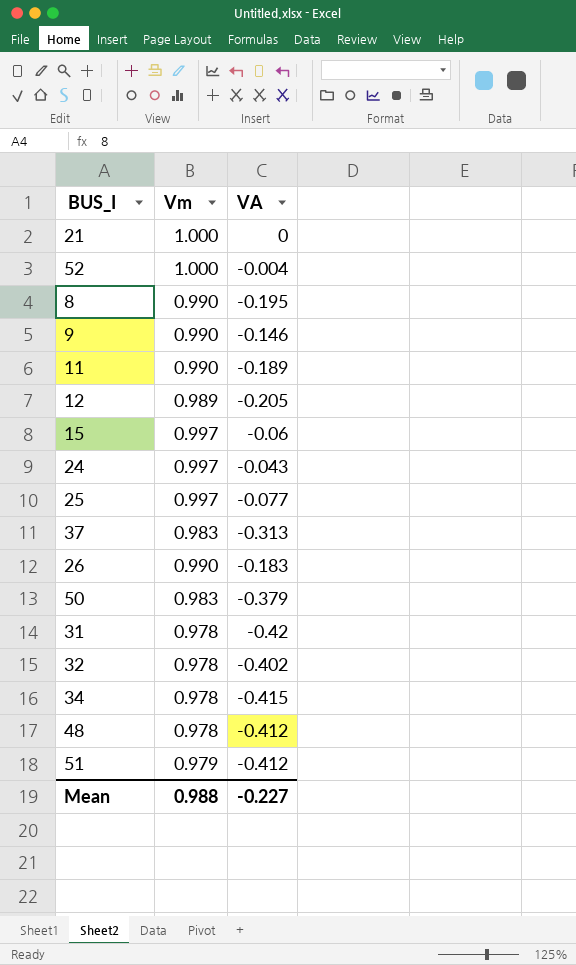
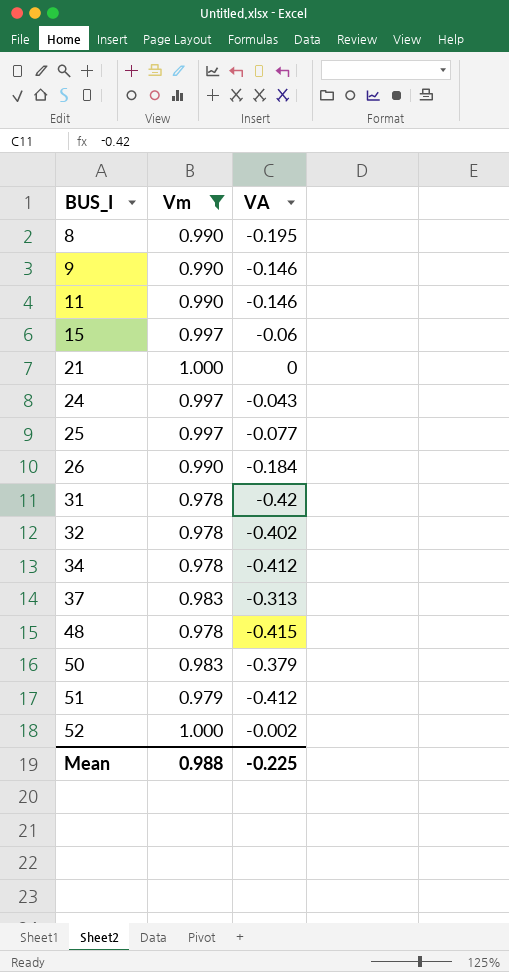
filter: none -> Vm != 0.989
row order: none -> BUS_I ascending
11 | VA: -0.189 -> -0.146
26 | VA: -0.183 -> -0.184
34 | VA: -0.415 -> -0.412
48 | VA: -0.412 -> -0.415
52 | VA: -0.004 -> -0.002
Mean | VA: -0.227 -> -0.225

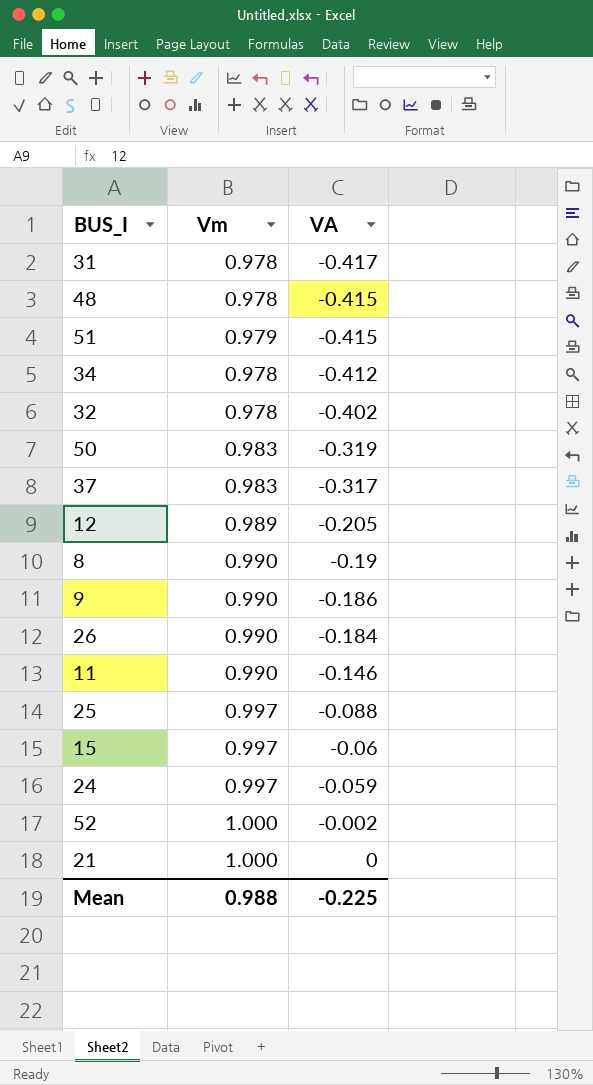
filter: Vm != 0.989 -> none
row order: BUS_I ascending -> VA ascending
31 | VA: -0.42 -> -0.417
51 | VA: -0.412 -> -0.415
50 | VA: -0.379 -> -0.319
37 | VA: -0.313 -> -0.317
8 | VA: -0.195 -> -0.19
9 | VA: -0.146 -> -0.186
25 | VA: -0.077 -> -0.088
24 | VA: -0.043 -> -0.059

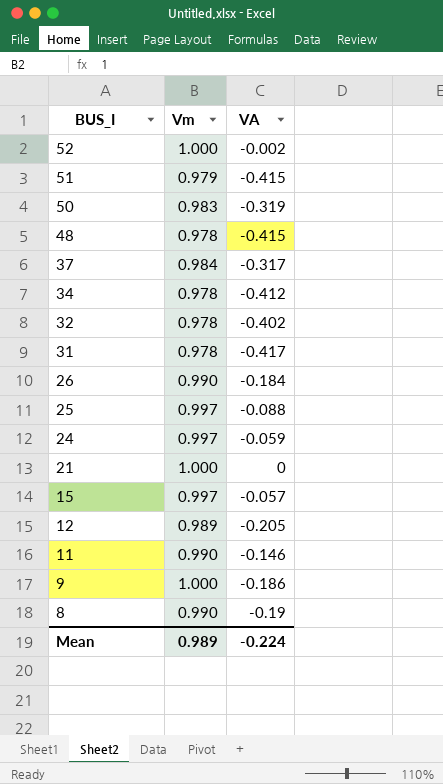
row order: VA ascending -> BUS_I descending
37 | Vm: 0.983 -> 0.984
15 | VA: -0.06 -> -0.057
9 | Vm: 0.990 -> 1.000
Mean | Vm: 0.988 -> 0.989
Mean | VA: -0.225 -> -0.224

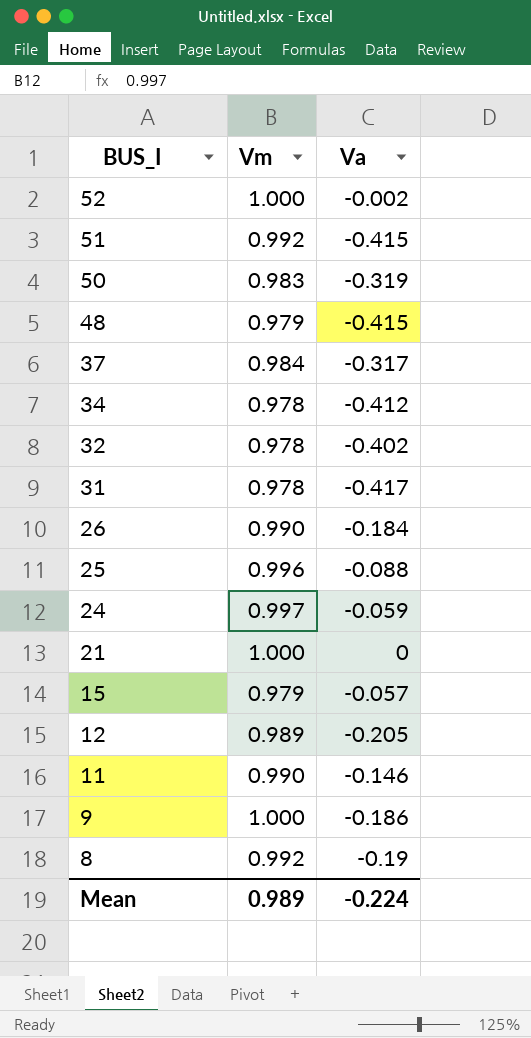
column name: VA -> Va
51 | Vm: 0.979 -> 0.992
48 | Vm: 0.978 -> 0.979
25 | Vm: 0.997 -> 0.996
15 | Vm: 0.997 -> 0.979
8 | Vm: 0.990 -> 0.992

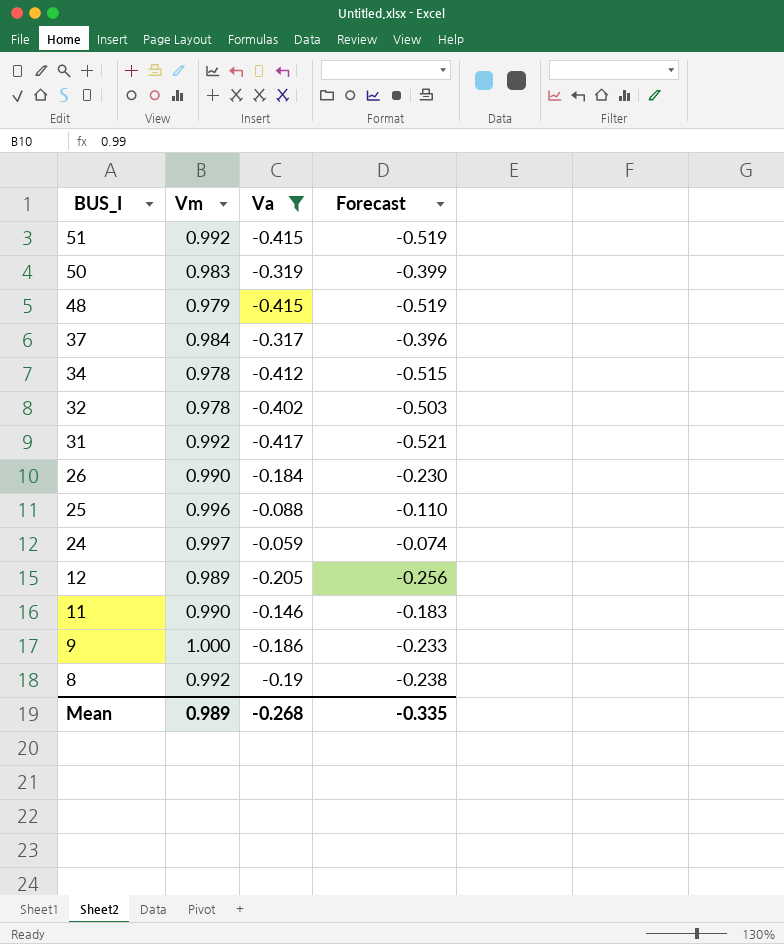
filter: none -> Va <= -0.059
column Forecast | formula: none -> [Va] * 1.25
31 | Vm: 0.978 -> 0.992
Mean | Va: -0.224 -> -0.268

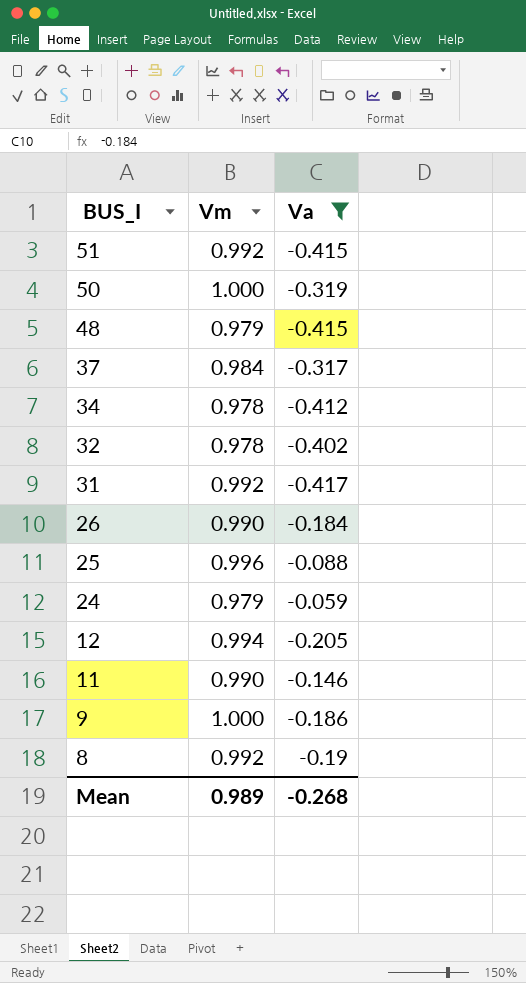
column Forecast | formula: [Va] * 1.25 -> none
50 | Vm: 0.983 -> 1.000
24 | Vm: 0.997 -> 0.979
12 | Vm: 0.989 -> 0.994

